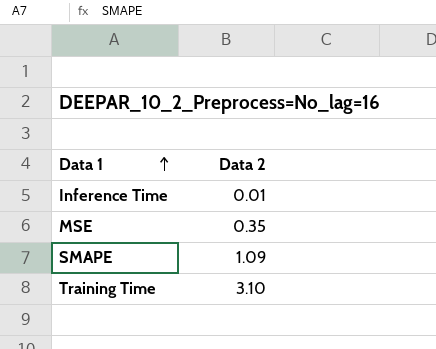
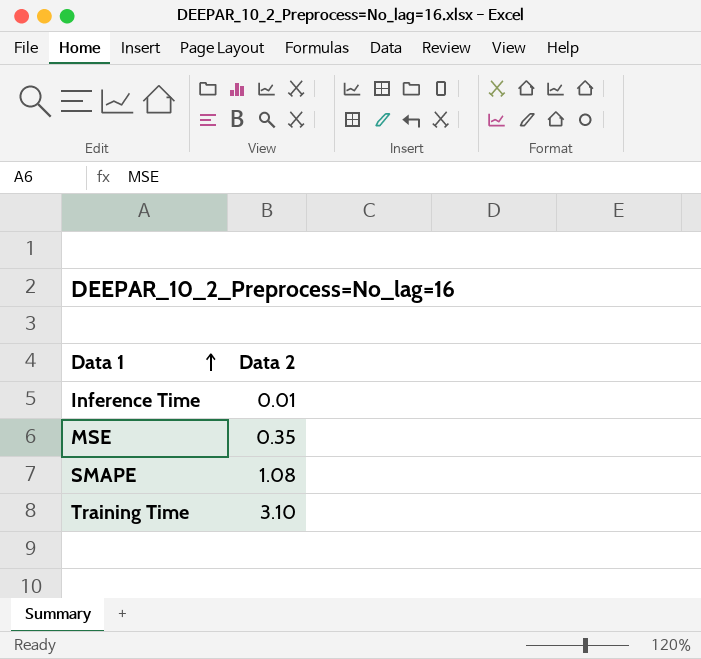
SMAPE | Data 2: 1.09 -> 1.08

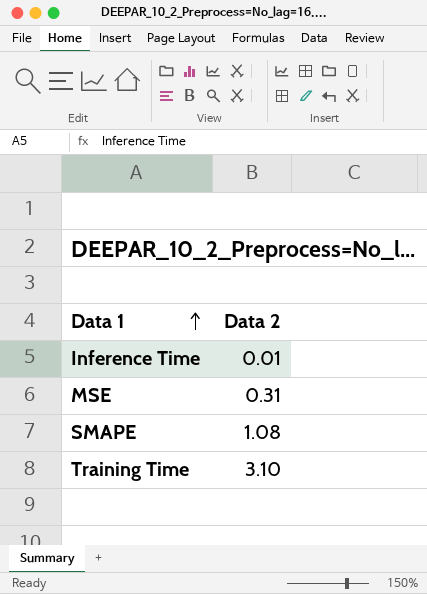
MSE | Data 2: 0.35 -> 0.31

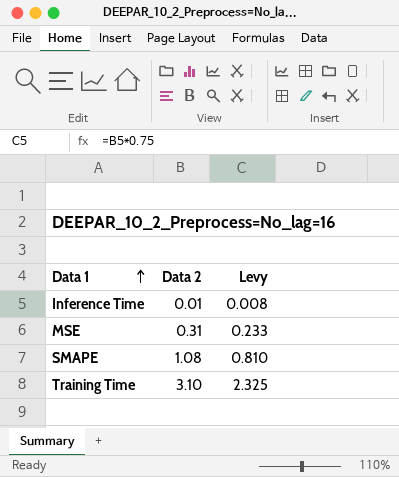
column Levy | formula: none -> [Data 2] * 0.75

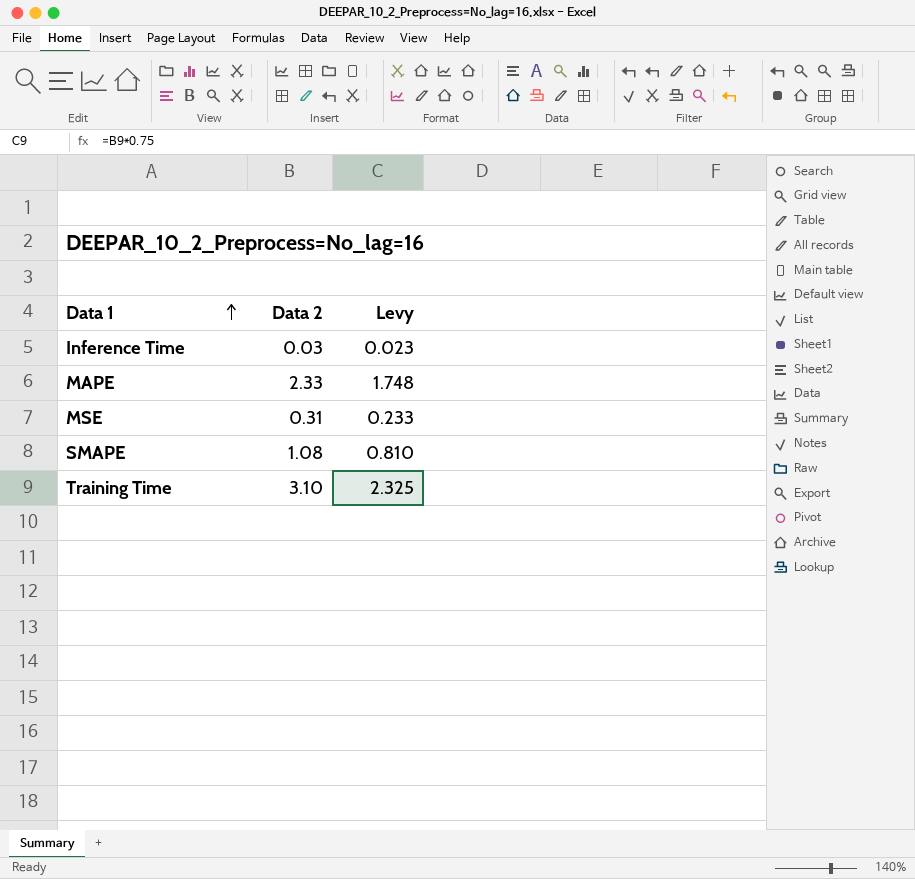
Inference Time | Data 2: 0.01 -> 0.03
Inference Time | Levy: 0.008 -> 0.023
row MAPE: none -> 2.33 | 1.748

